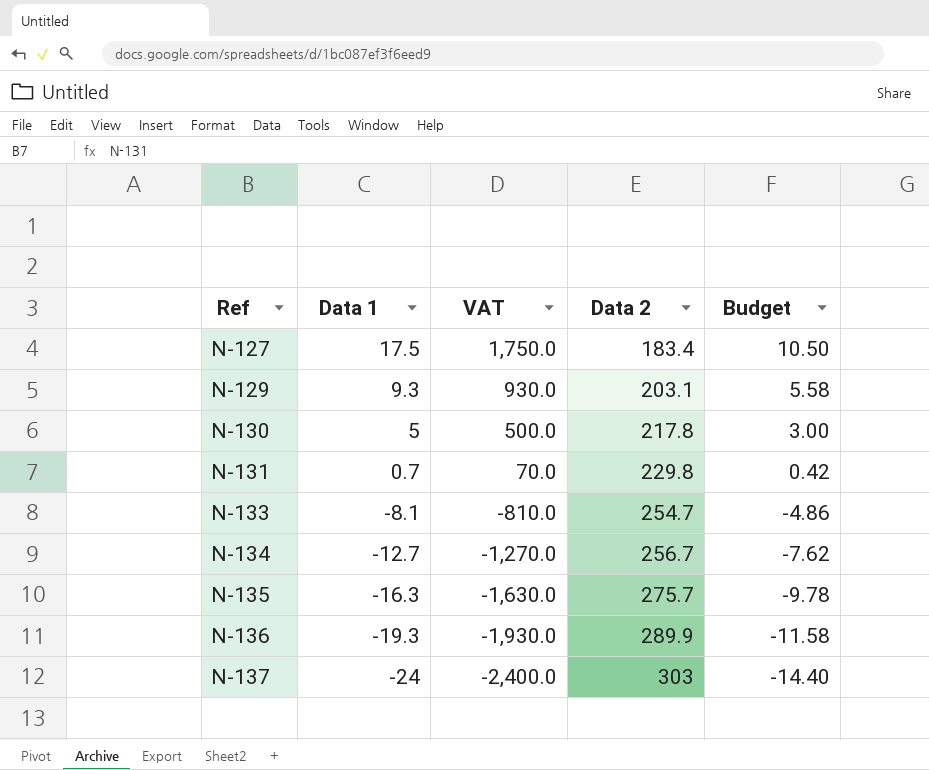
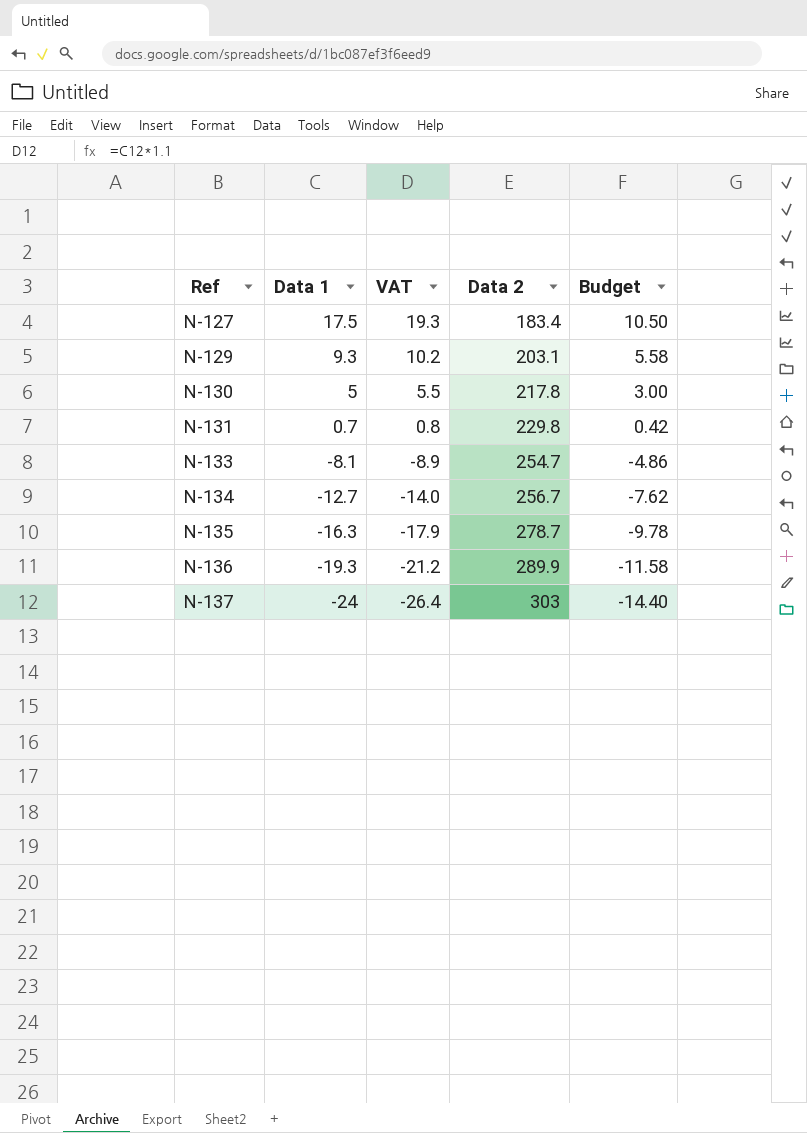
column VAT | formula: [Data 1] * 100 -> [Data 1] * 1.1
N-135 | Data 2: 275.7 -> 278.7

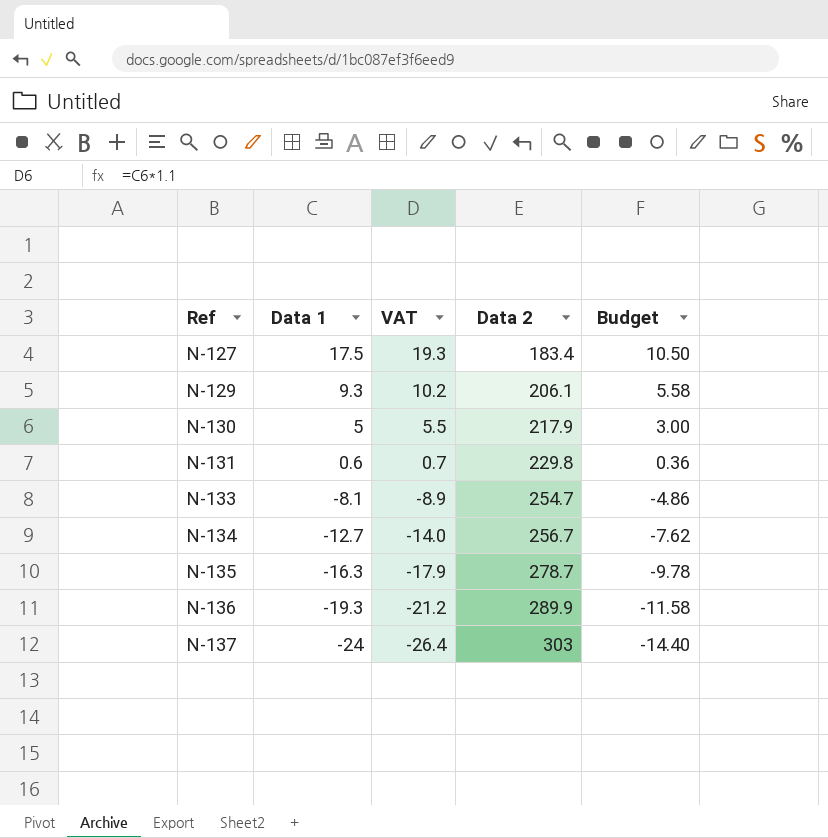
N-129 | Data 2: 203.1 -> 206.1
N-130 | Data 2: 217.8 -> 217.9
N-131 | Data 1: 0.7 -> 0.6
N-131 | VAT: 0.8 -> 0.7
N-131 | Budget: 0.42 -> 0.36

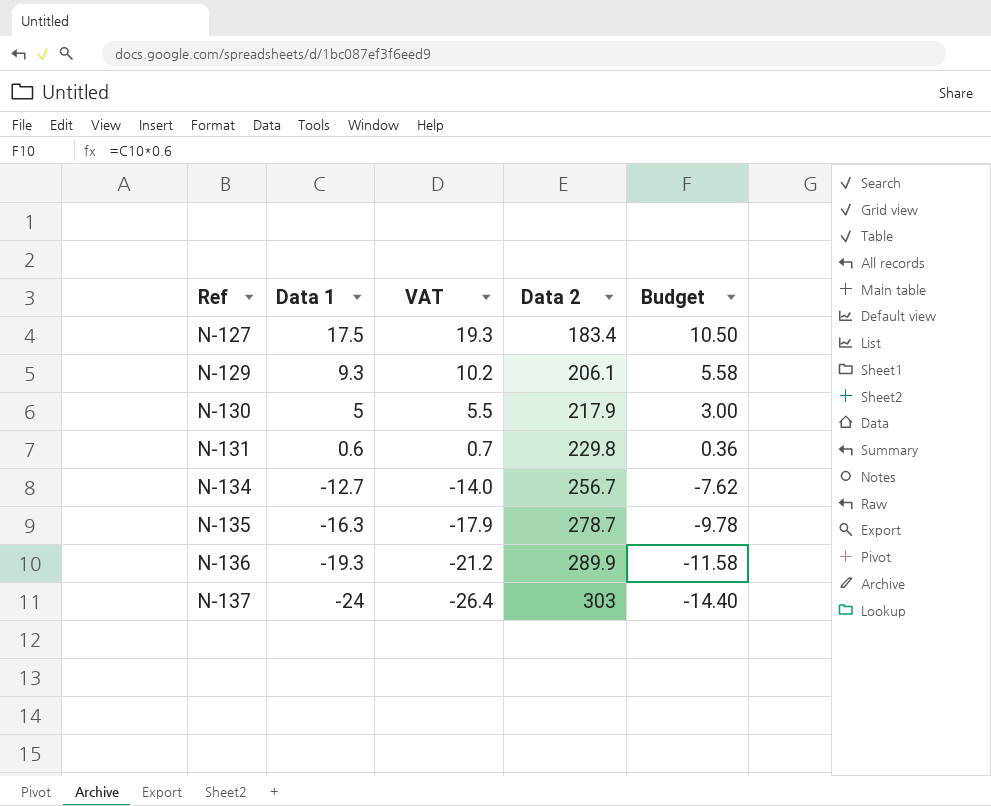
row N-133: -8.1 | -8.9 | 254.7 | -4.86 -> none

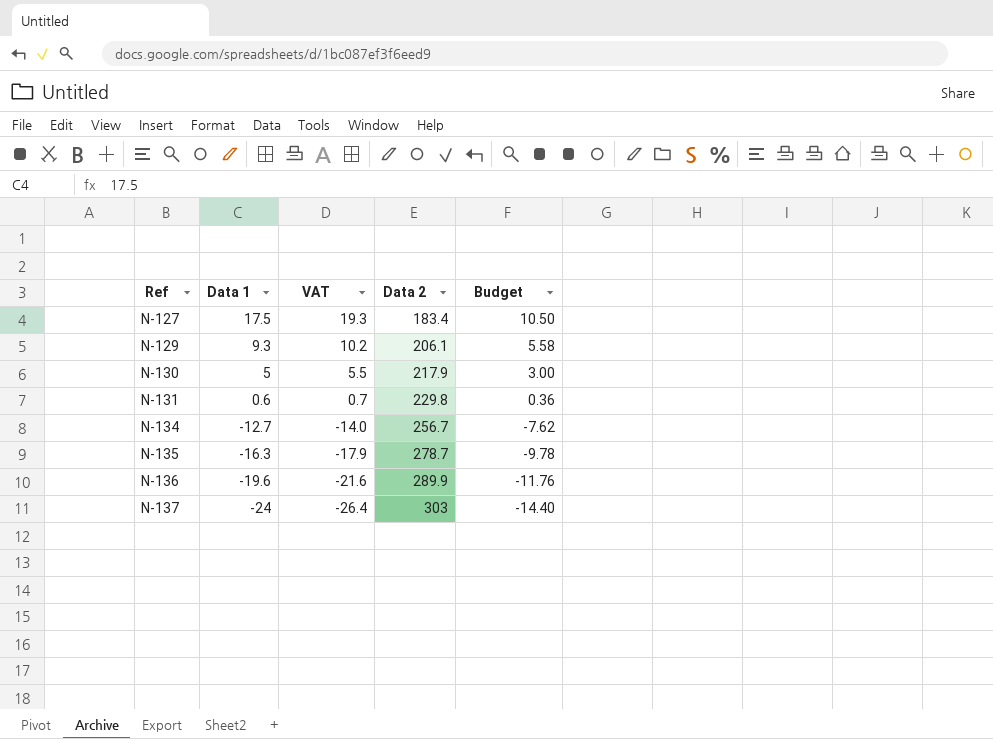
N-136 | Data 1: -19.3 -> -19.6
N-136 | VAT: -21.2 -> -21.6
N-136 | Budget: -11.58 -> -11.76

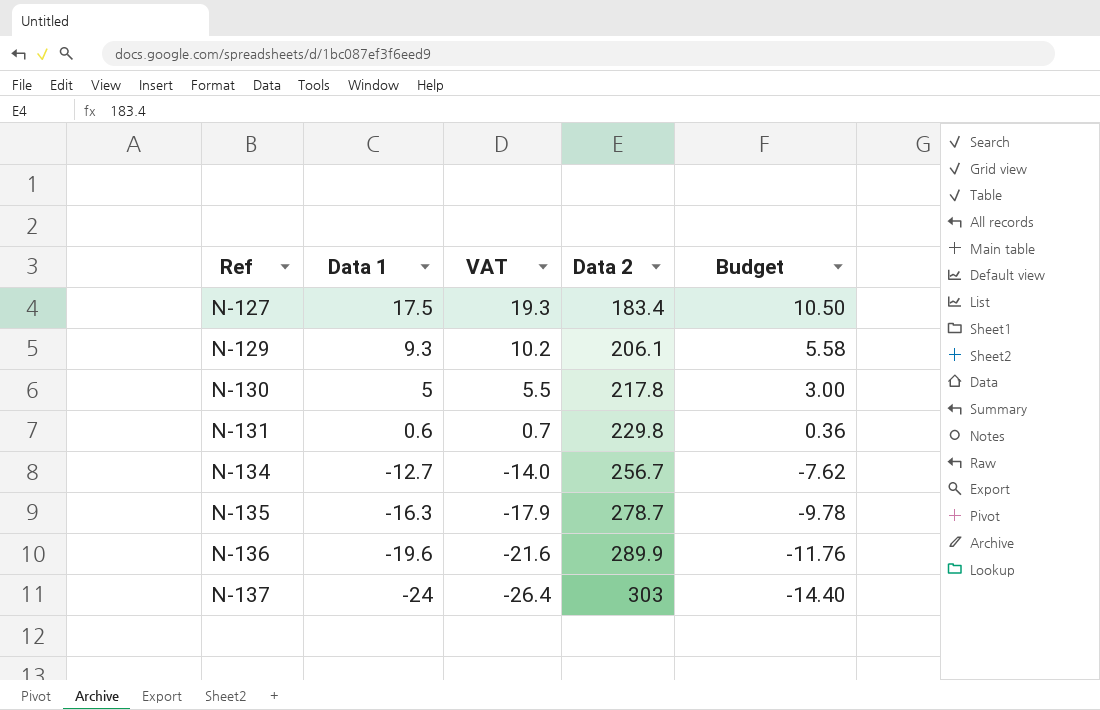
N-130 | Data 2: 217.9 -> 217.8

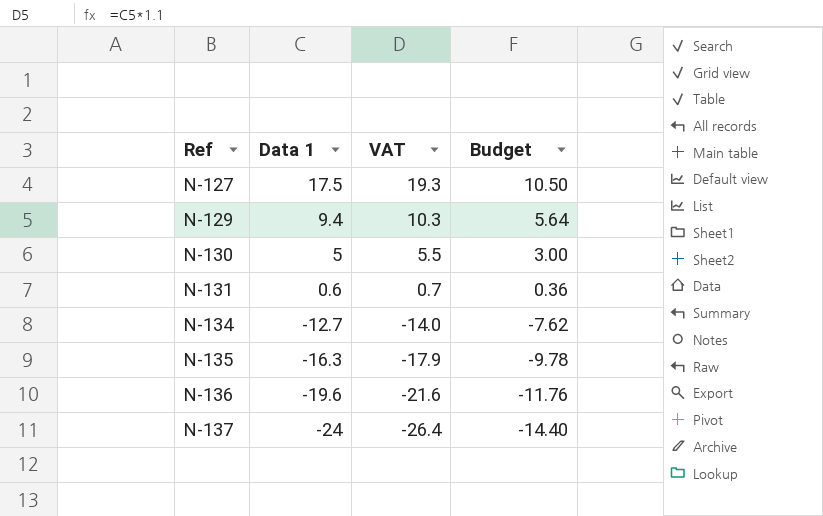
column Data 2 | position: 4 -> none
N-129 | Data 1: 9.3 -> 9.4
N-129 | VAT: 10.2 -> 10.3
N-129 | Budget: 5.58 -> 5.64

